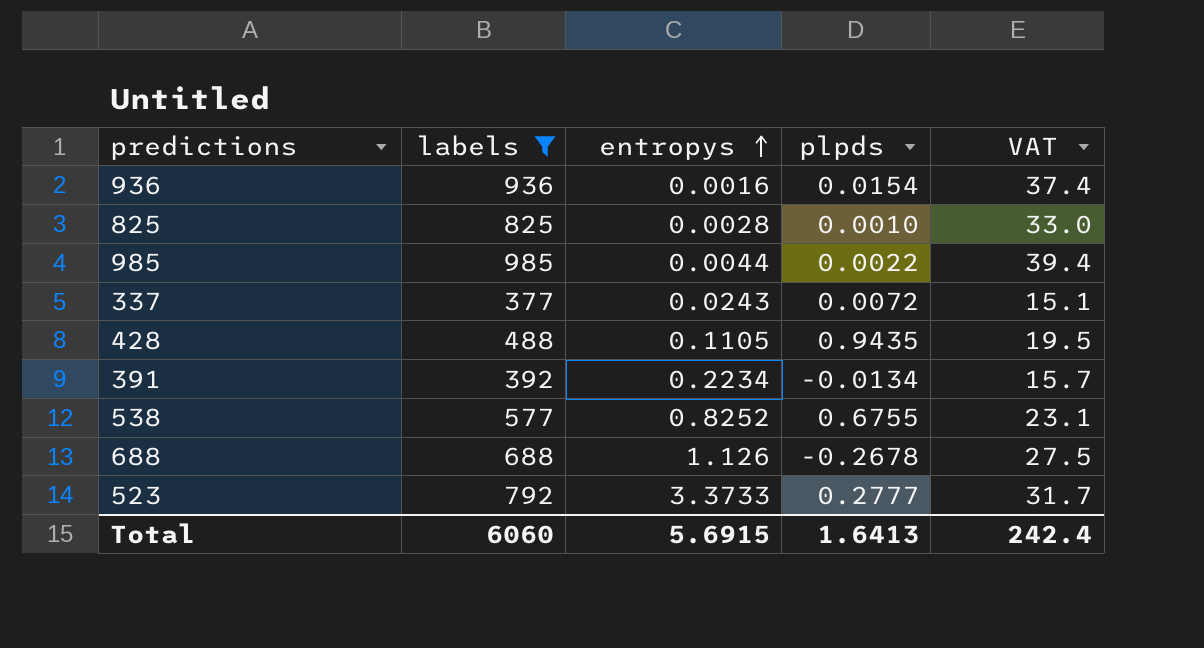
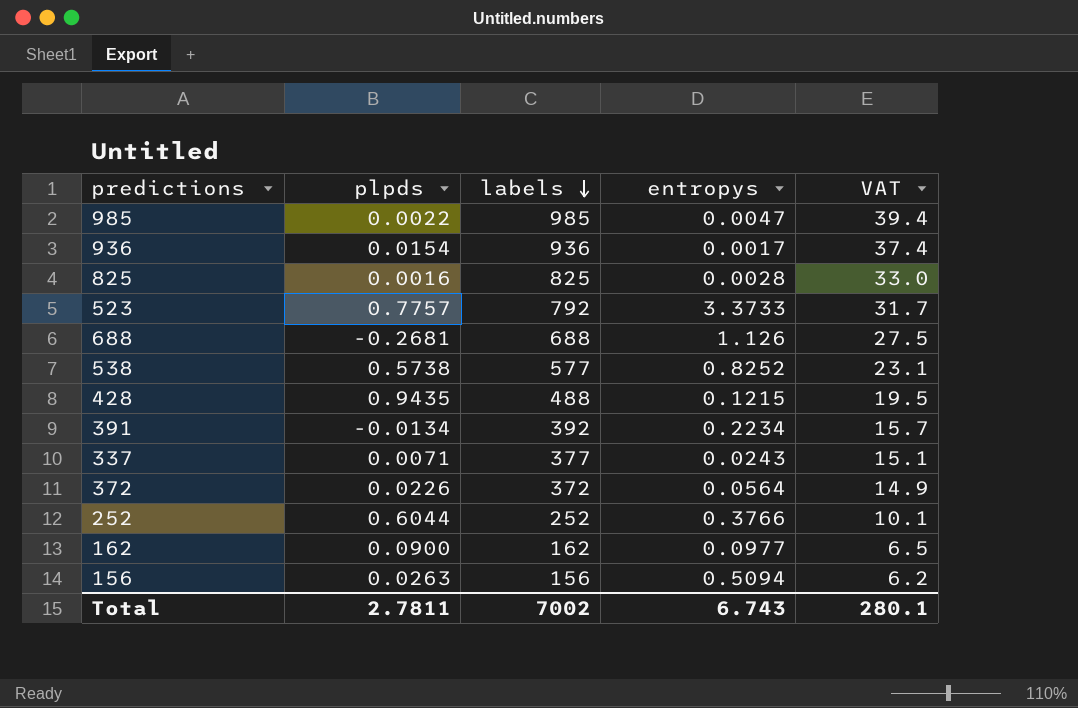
filter: labels >= 377 -> none
row order: entropys ascending -> labels descending
column plpds | position: 4 -> 2
985 | entropys: 0.0044 -> 0.0047
936 | entropys: 0.0016 -> 0.0017
825 | plpds: 0.0010 -> 0.0016
523 | plpds: 0.2777 -> 0.7757
688 | plpds: -0.2678 -> -0.2681
538 | plpds: 0.6755 -> 0.5738
428 | entropys: 0.1105 -> 0.1215
337 | plpds: 0.0072 -> 0.0071
Total | plpds: 1.6413 -> 2.7811
Total | labels: 6060 -> 7002
Total | entropys: 5.6915 -> 6.743
Total | VAT: 242.4 -> 280.1

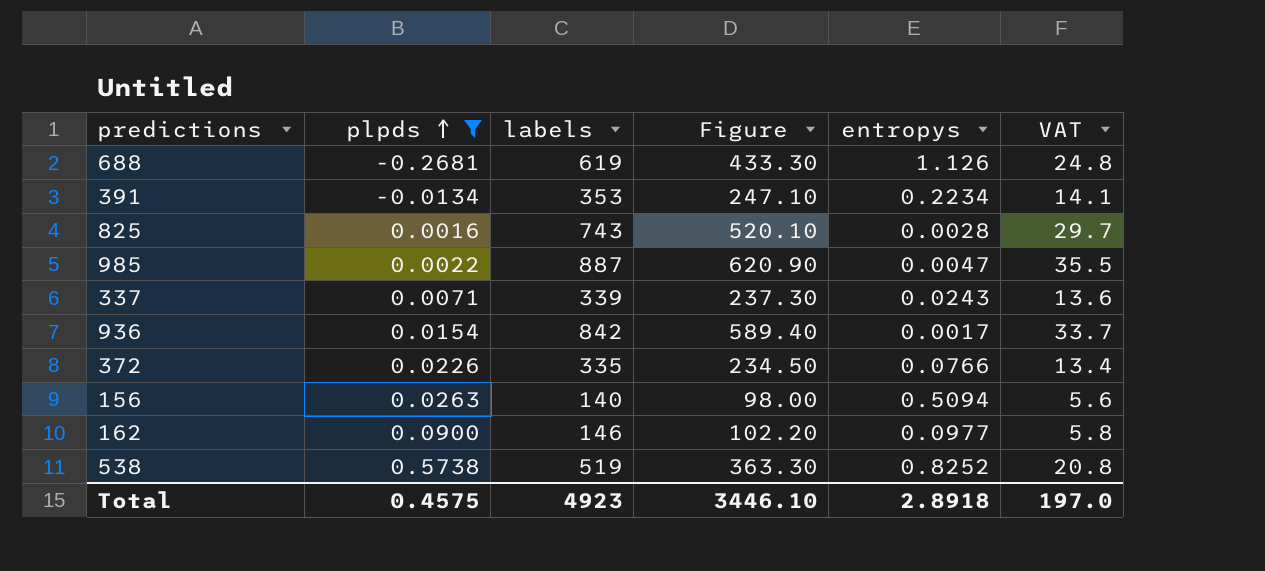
filter: none -> plpds <= 0.5738
row order: labels descending -> plpds ascending
column Figure | formula: none -> [labels] * 0.7
688 | labels: 688 -> 619
688 | VAT: 27.5 -> 24.8
391 | labels: 392 -> 353
391 | VAT: 15.7 -> 14.1
825 | labels: 825 -> 743
825 | VAT: 33.0 -> 29.7
985 | labels: 985 -> 887
985 | VAT: 39.4 -> 35.5
337 | labels: 377 -> 339
337 | VAT: 15.1 -> 13.6
936 | labels: 936 -> 842
936 | VAT: 37.4 -> 33.7
372 | labels: 372 -> 335
372 | entropys: 0.0564 -> 0.0766
372 | VAT: 14.9 -> 13.4
156 | labels: 156 -> 140
156 | VAT: 6.2 -> 5.6
162 | labels: 162 -> 146
162 | VAT: 6.5 -> 5.8
538 | labels: 577 -> 519
538 | VAT: 23.1 -> 20.8
Total | plpds: 2.7811 -> 0.4575
Total | labels: 7002 -> 4923
Total | entropys: 6.743 -> 2.8918
Total | VAT: 280.1 -> 197.0

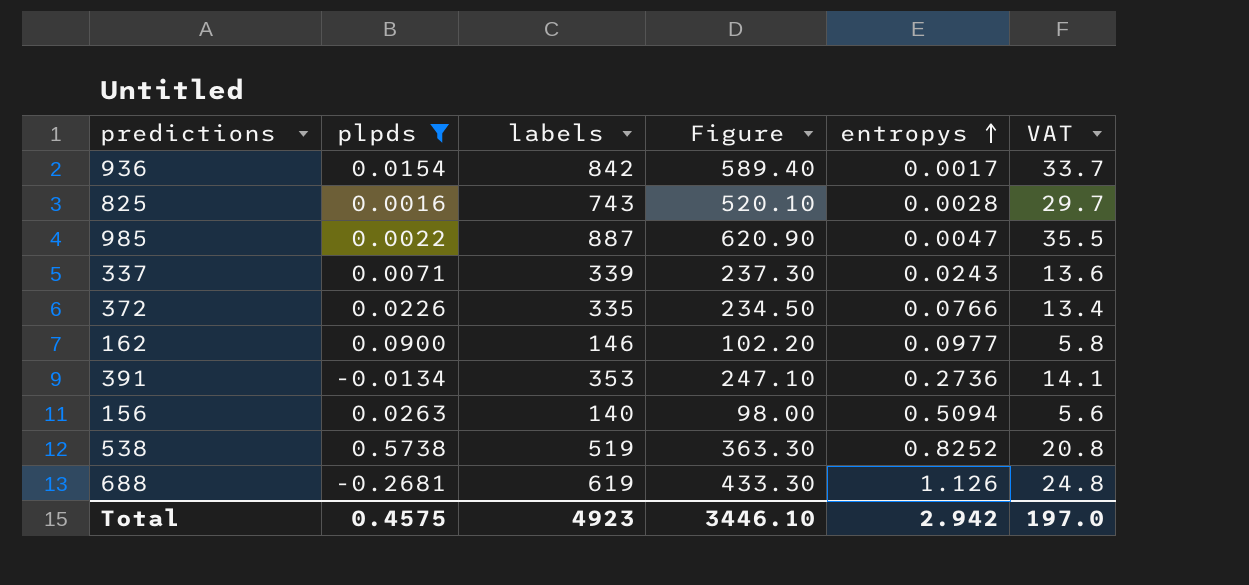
row order: plpds ascending -> entropys ascending
391 | entropys: 0.2234 -> 0.2736
Total | entropys: 2.8918 -> 2.942

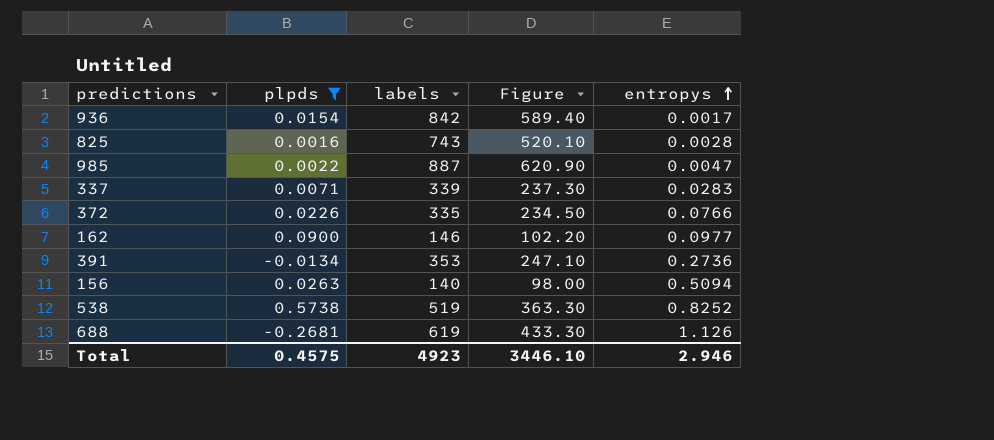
column VAT | formula: [labels] * 0.04 -> none
337 | entropys: 0.0243 -> 0.0283
Total | entropys: 2.942 -> 2.946

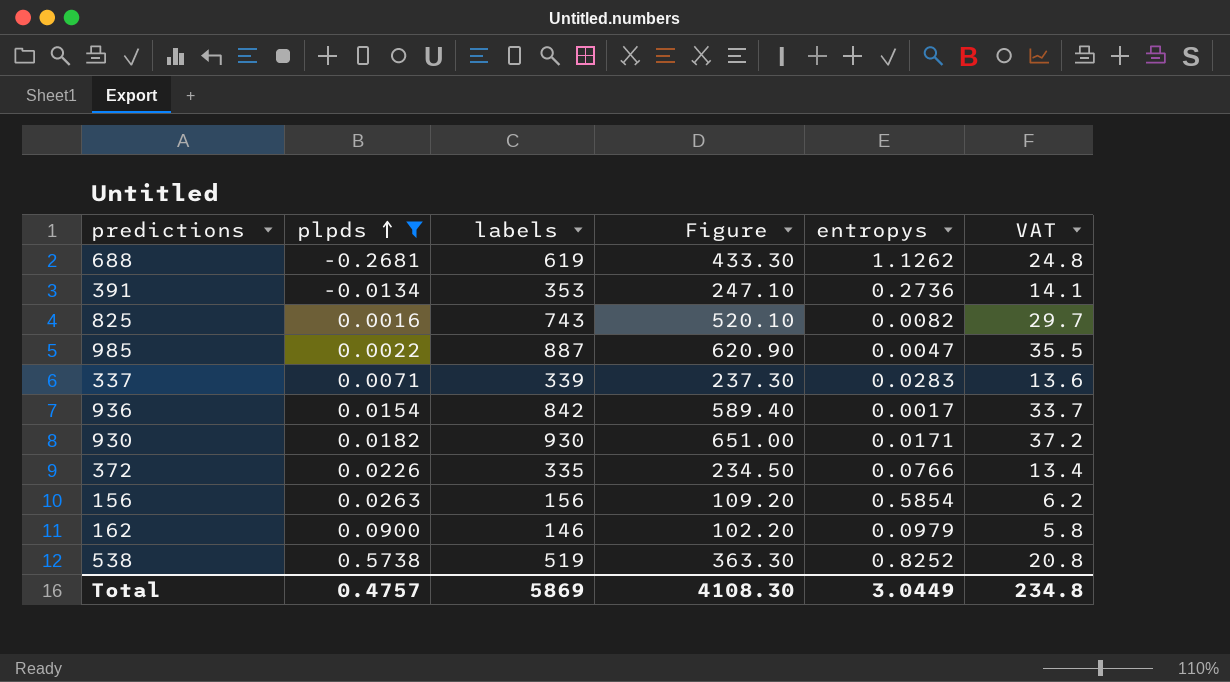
row order: entropys ascending -> plpds ascending
column VAT | formula: none -> [labels] * 0.04
688 | entropys: 1.126 -> 1.1262
825 | entropys: 0.0028 -> 0.0082
row 930: none -> 0.0182 | 930 | 651.00 | 0.0171 | 37.2
156 | labels: 140 -> 156
156 | Figure: 98.00 -> 109.20
156 | entropys: 0.5094 -> 0.5854
162 | entropys: 0.0977 -> 0.0979
Total | plpds: 0.4575 -> 0.4757
Total | labels: 4923 -> 5869
Total | Figure: 3446.10 -> 4108.30
Total | entropys: 2.946 -> 3.0449

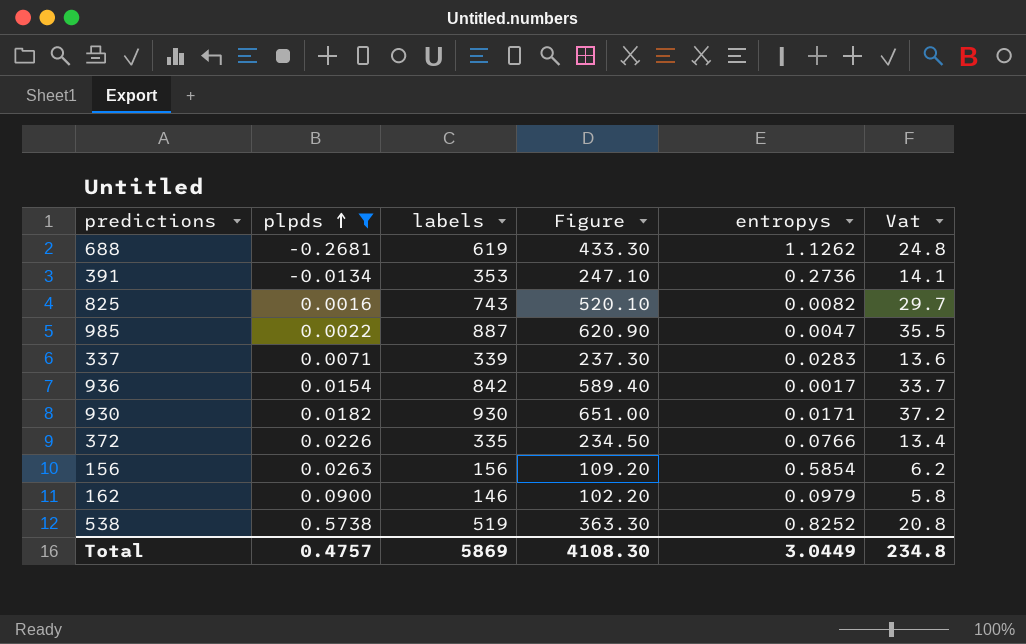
column name: VAT -> Vat

